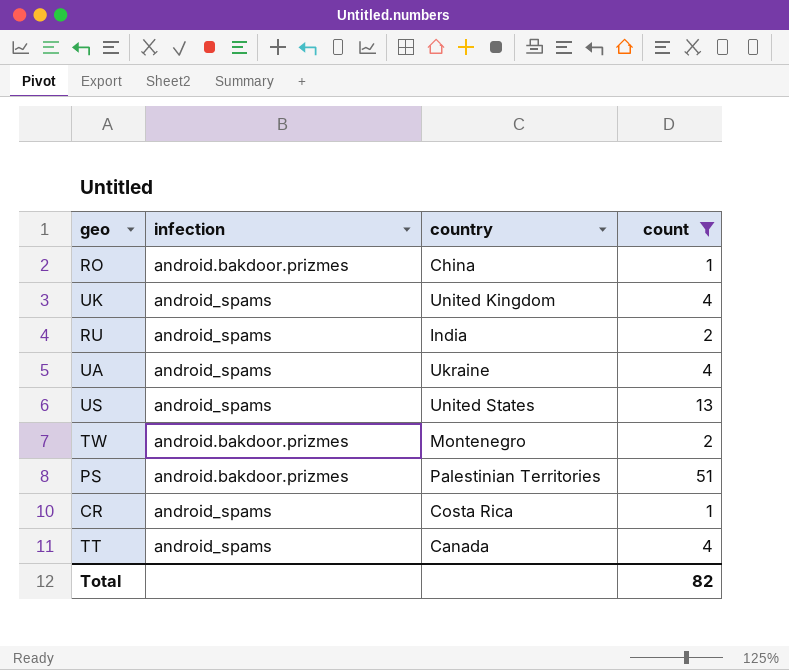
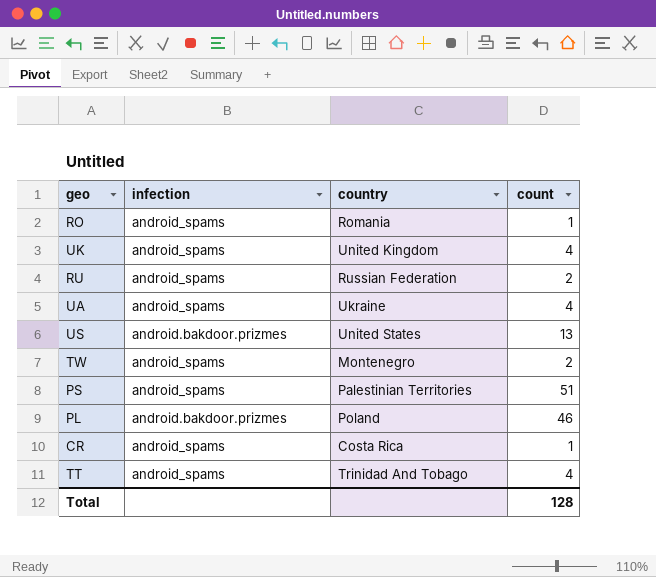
filter: count != 46 -> none
RO | infection: android.bakdoor.prizmes -> android_spams
RO | country: China -> Romania
RU | country: India -> Russian Federation
US | infection: android_spams -> android.bakdoor.prizmes
TW | infection: android.bakdoor.prizmes -> android_spams
PS | infection: android.bakdoor.prizmes -> android_spams
TT | country: Canada -> Trinidad And Tobago
Total | count: 82 -> 128

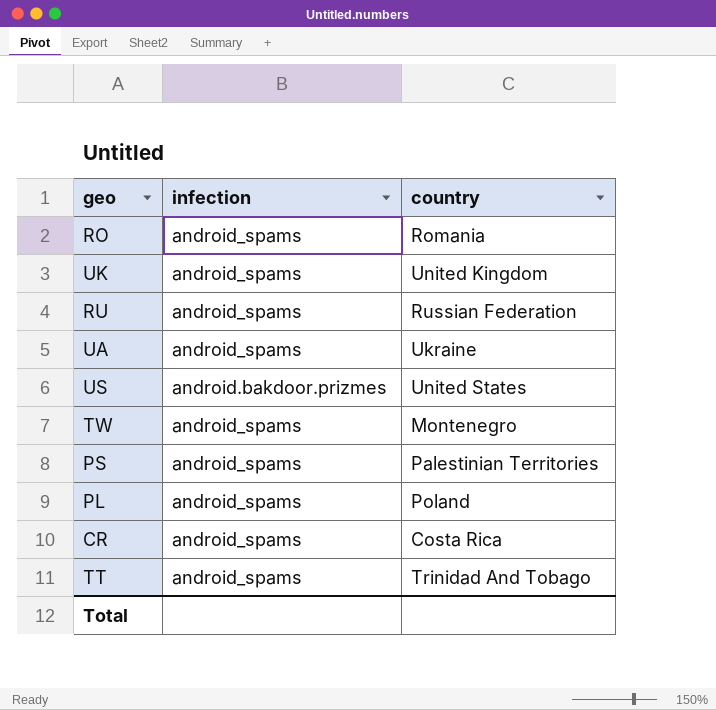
column count | position: 4 -> none
PL | infection: android.bakdoor.prizmes -> android_spams

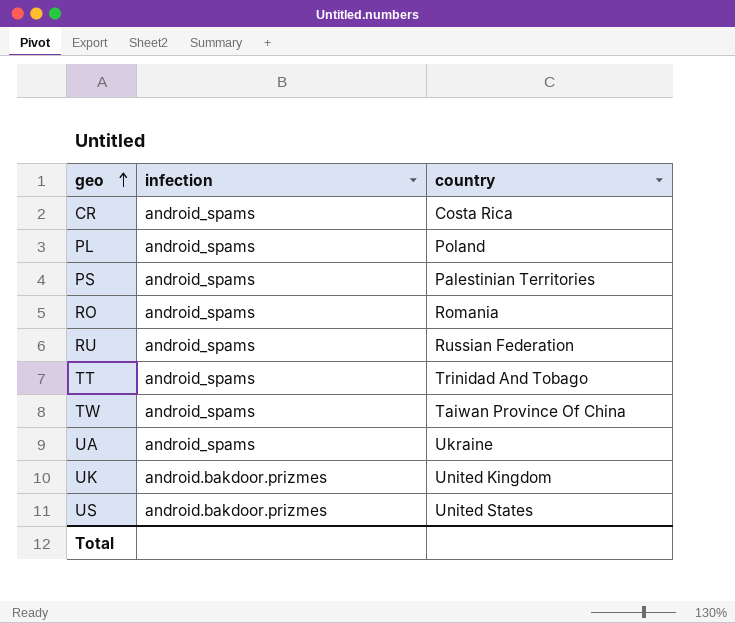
row order: none -> geo ascending
TW | country: Montenegro -> Taiwan Province Of China
UK | infection: android_spams -> android.bakdoor.prizmes

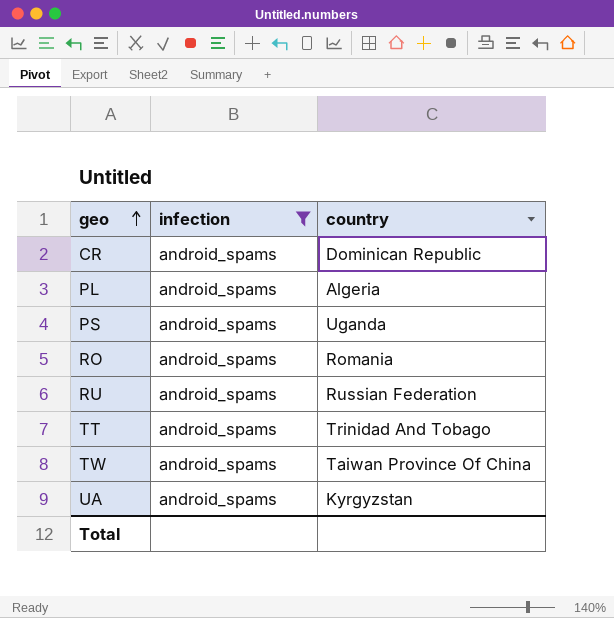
filter: none -> infection = android_spams
CR | country: Costa Rica -> Dominican Republic
PL | country: Poland -> Algeria
PS | country: Palestinian Territories -> Uganda
UA | country: Ukraine -> Kyrgyzstan

